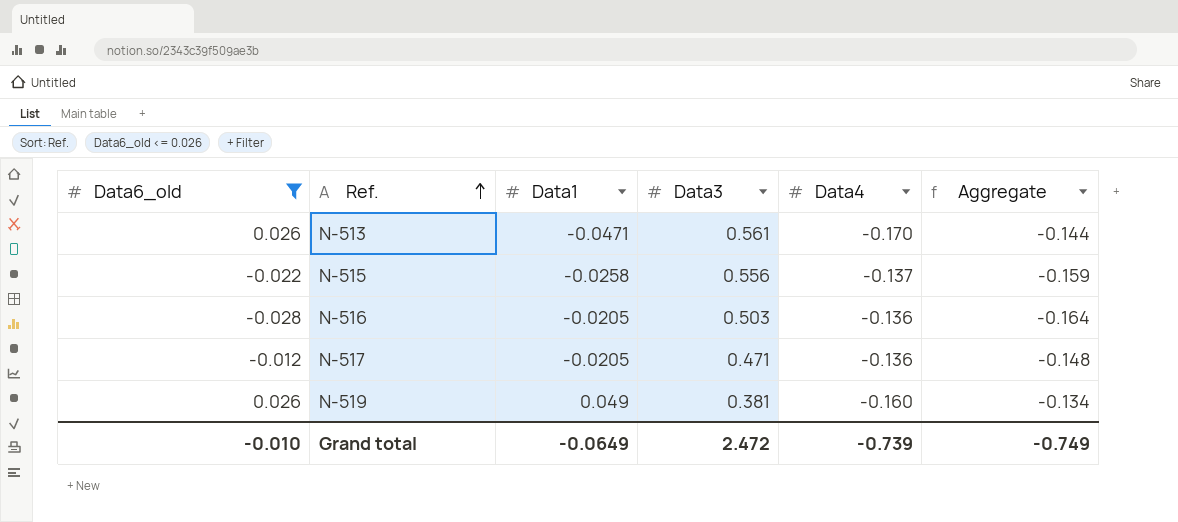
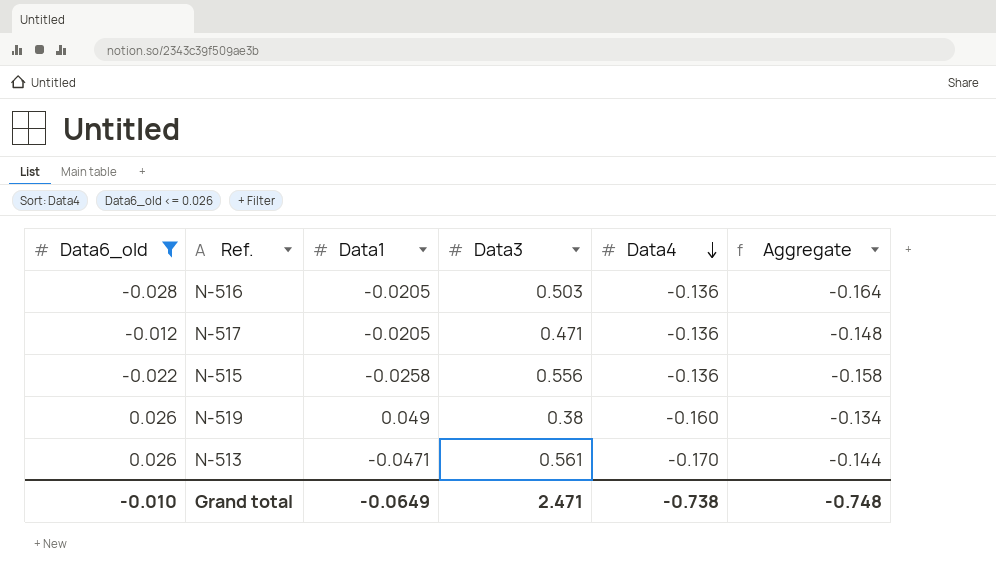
row order: Ref. ascending -> Data4 descending
N-515 | Data4: -0.137 -> -0.136
N-515 | Aggregate: -0.159 -> -0.158
N-519 | Data3: 0.381 -> 0.38
Grand total | Data3: 2.472 -> 2.471
Grand total | Data4: -0.739 -> -0.738
Grand total | Aggregate: -0.749 -> -0.748

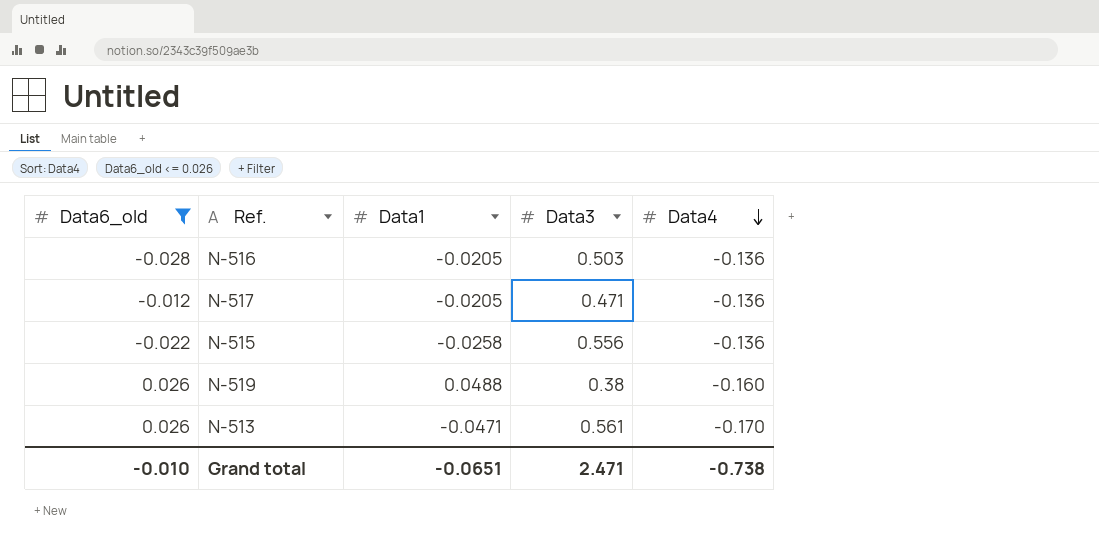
column Aggregate | formula: [Data6_old] + [Data4] -> none
N-519 | Data1: 0.049 -> 0.0488
Grand total | Data1: -0.0649 -> -0.0651

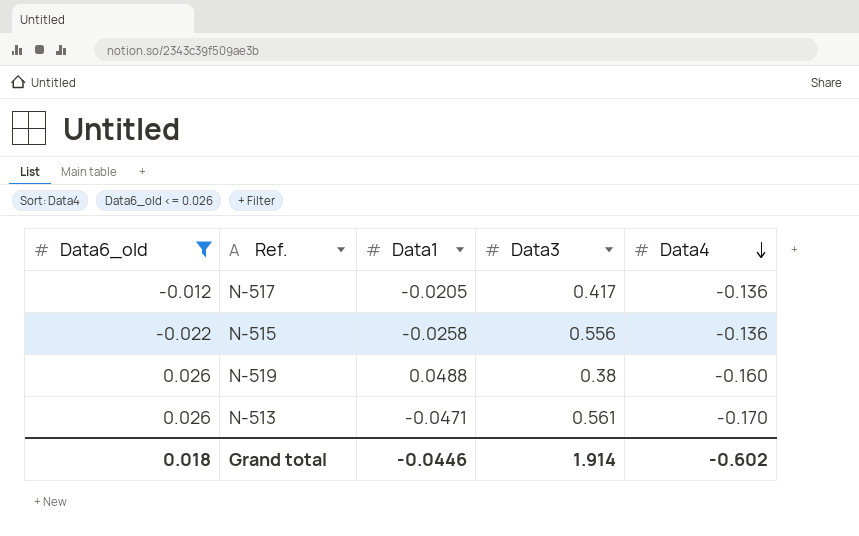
row N-516: -0.028 | -0.0205 | 0.503 | -0.136 -> none
N-517 | Data3: 0.471 -> 0.417
Grand total | Data6_old: -0.010 -> 0.018
Grand total | Data1: -0.0651 -> -0.0446
Grand total | Data3: 2.471 -> 1.914
Grand total | Data4: -0.738 -> -0.602

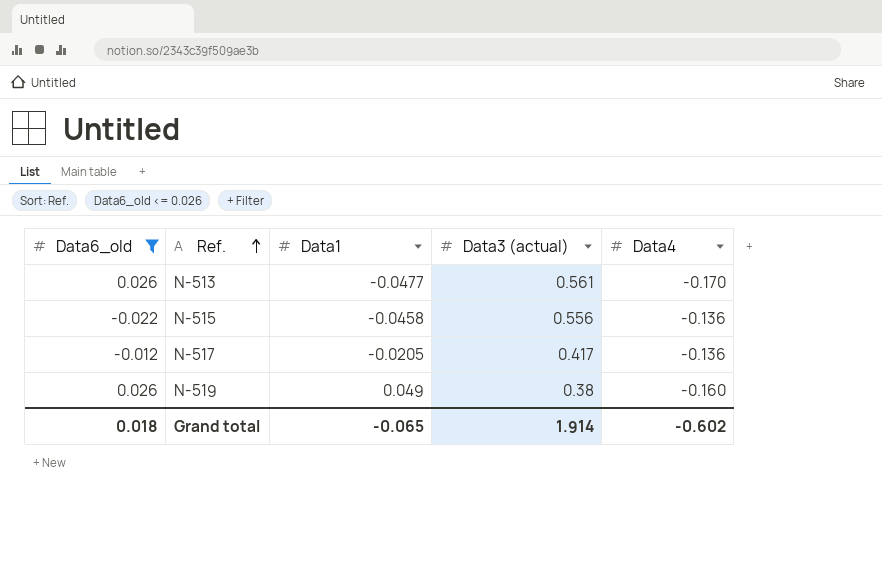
row order: Data4 descending -> Ref. ascending
column name: Data3 -> Data3 (actual)
N-513 | Data1: -0.0471 -> -0.0477
N-515 | Data1: -0.0258 -> -0.0458
N-519 | Data1: 0.0488 -> 0.049
Grand total | Data1: -0.0446 -> -0.065

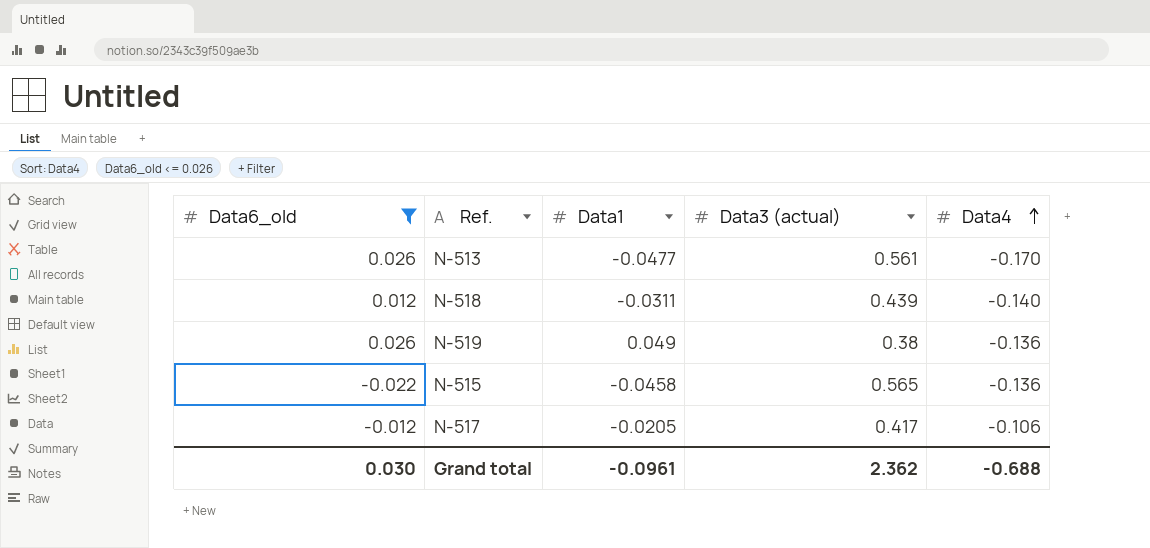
row order: Ref. ascending -> Data4 ascending
row N-518: none -> 0.012 | -0.0311 | 0.439 | -0.140
N-519 | Data4: -0.160 -> -0.136
N-515 | Data3 (actual): 0.556 -> 0.565
N-517 | Data4: -0.136 -> -0.106
Grand total | Data6_old: 0.018 -> 0.030
Grand total | Data1: -0.065 -> -0.0961
Grand total | Data3 (actual): 1.914 -> 2.362
Grand total | Data4: -0.602 -> -0.688

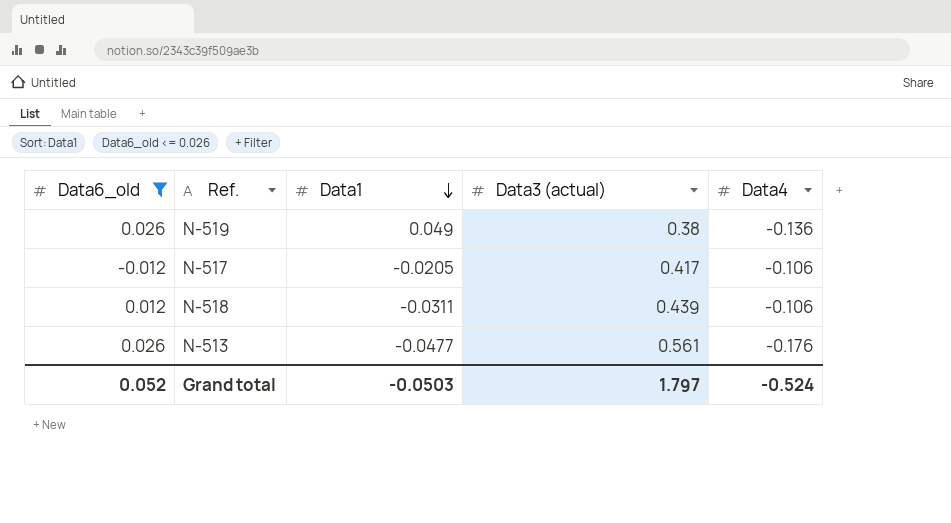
row order: Data4 ascending -> Data1 descending
row N-515: -0.022 | -0.0458 | 0.565 | -0.136 -> none
N-518 | Data4: -0.140 -> -0.106
N-513 | Data4: -0.170 -> -0.176
Grand total | Data6_old: 0.030 -> 0.052
Grand total | Data1: -0.0961 -> -0.0503
Grand total | Data3 (actual): 2.362 -> 1.797
Grand total | Data4: -0.688 -> -0.524

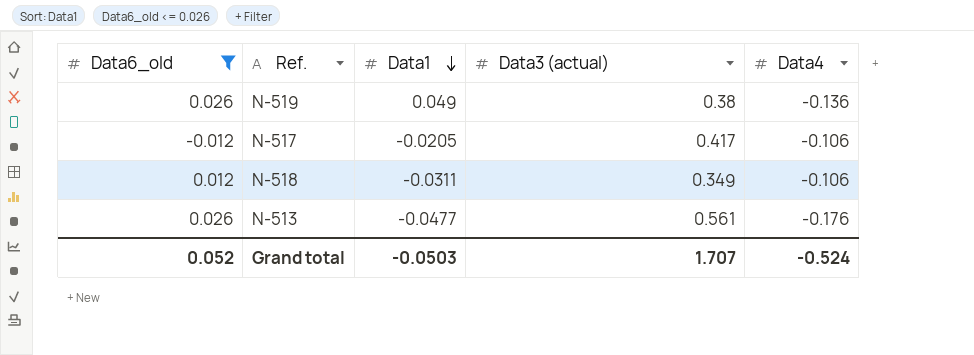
N-518 | Data3 (actual): 0.439 -> 0.349
Grand total | Data3 (actual): 1.797 -> 1.707

